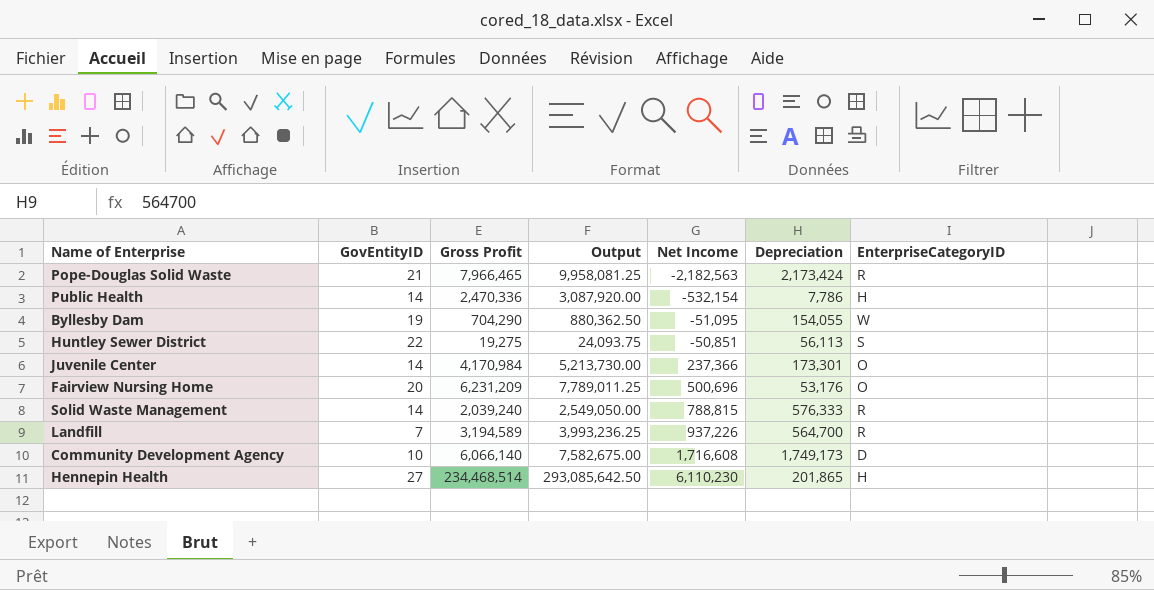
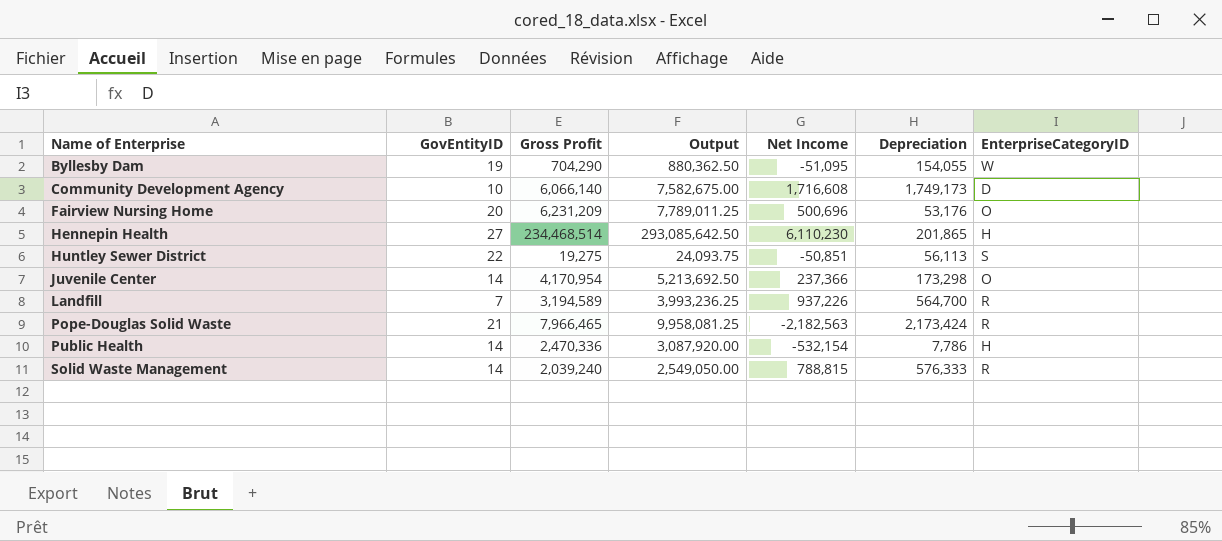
row order: Net Income ascending -> Name of Enterprise ascending
Juvenile Center | Gross Profit: 4,170,984 -> 4,170,954
Juvenile Center | Output: 5,213,730.00 -> 5,213,692.50
Juvenile Center | Depreciation: 173,301 -> 173,298

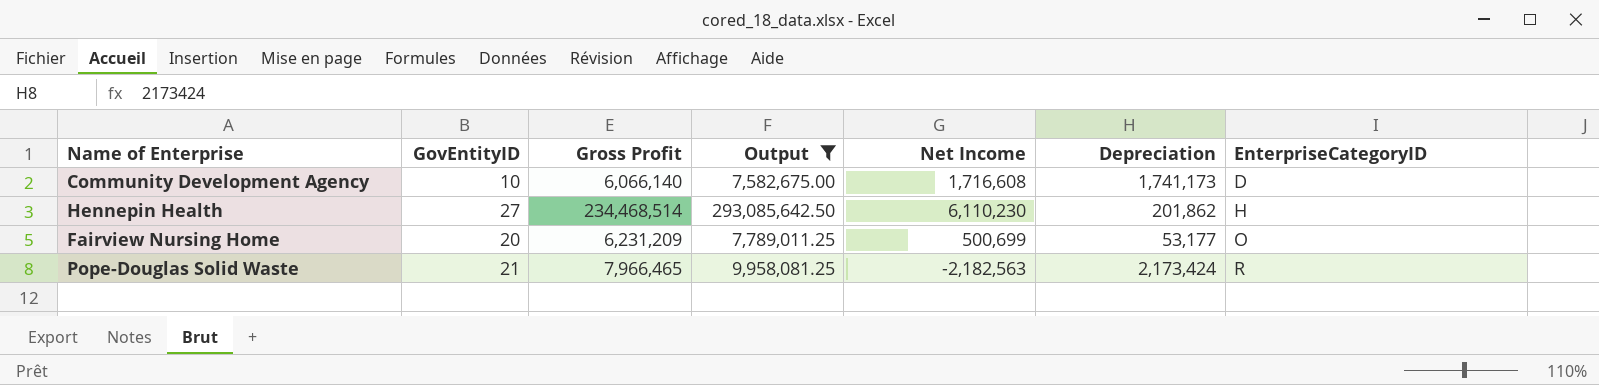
filter: none -> Output >= 7,582,675.00
row order: Name of Enterprise ascending -> EnterpriseCategoryID ascending
Community Development Agency | Depreciation: 1,749,173 -> 1,741,173
Hennepin Health | Depreciation: 201,865 -> 201,862
Fairview Nursing Home | Net Income: 500,696 -> 500,699
Fairview Nursing Home | Depreciation: 53,176 -> 53,177

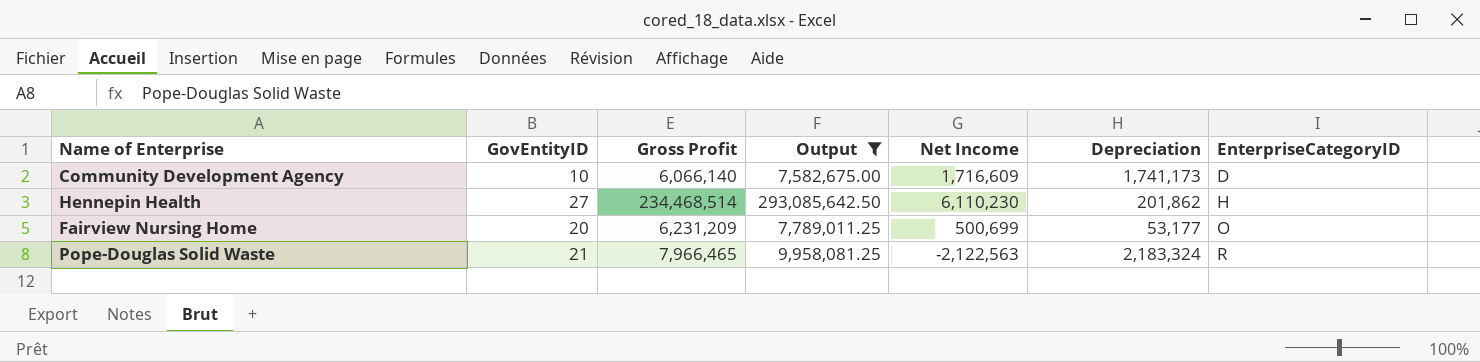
Community Development Agency | Net Income: 1,716,608 -> 1,716,609
Pope-Douglas Solid Waste | Net Income: -2,182,563 -> -2,122,563
Pope-Douglas Solid Waste | Depreciation: 2,173,424 -> 2,183,324

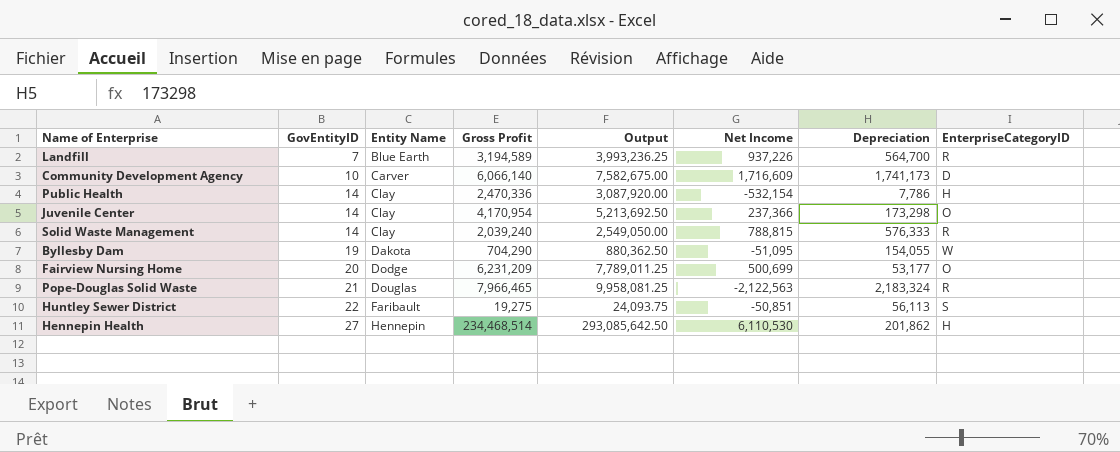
filter: Output >= 7,582,675.00 -> none
row order: EnterpriseCategoryID ascending -> GovEntityID ascending
column Entity Name | position: none -> 3
Hennepin Health | Net Income: 6,110,230 -> 6,110,530

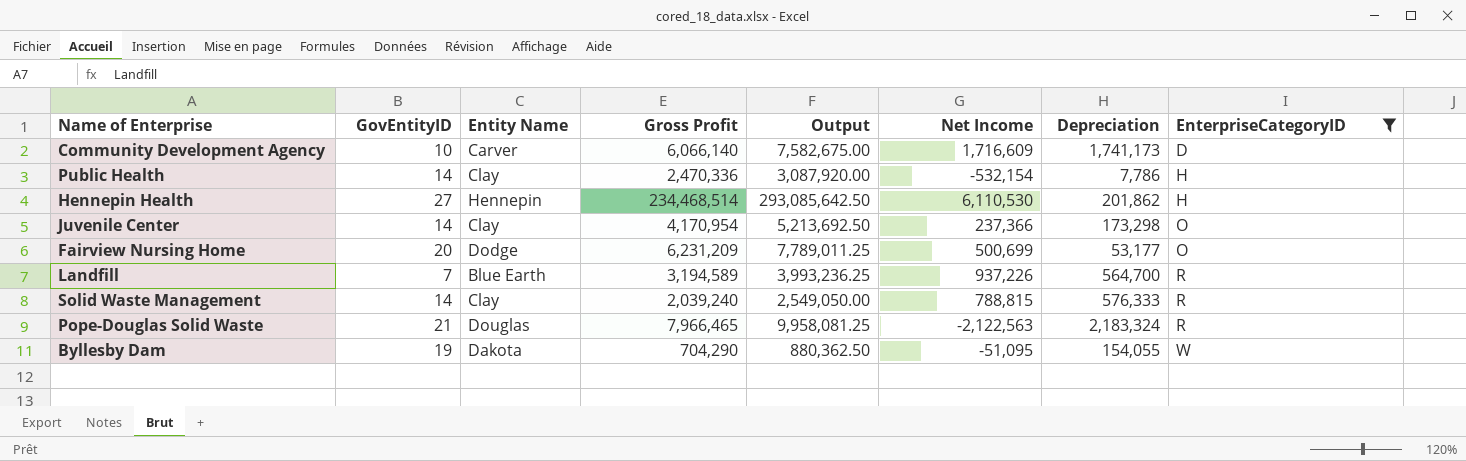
filter: none -> EnterpriseCategoryID != S
row order: GovEntityID ascending -> EnterpriseCategoryID ascending

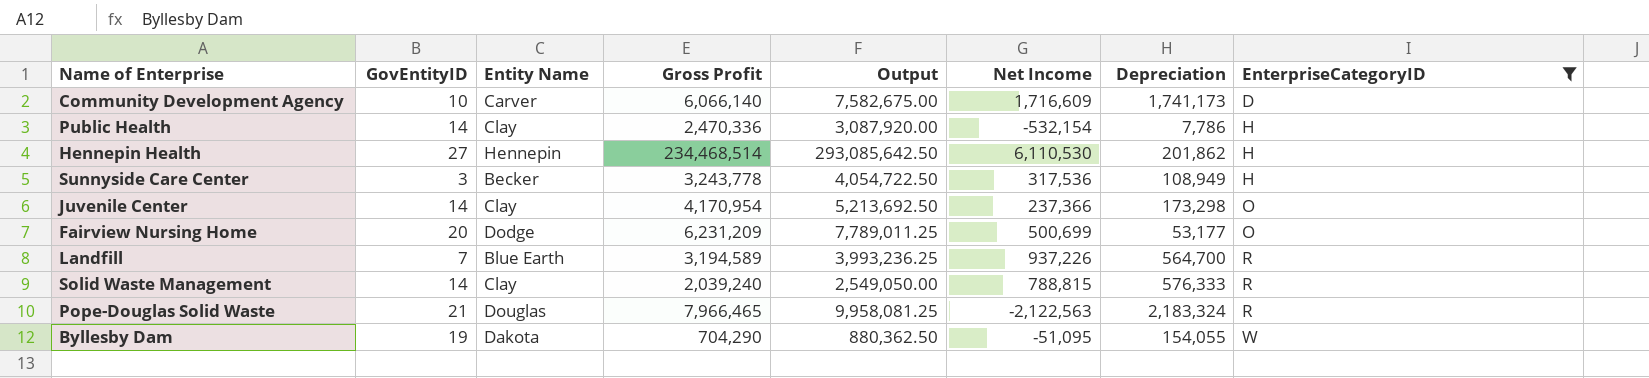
row Sunnyside Care Center: none -> 3 | Becker | 3,243,778 | 4,054,722.50 | 317,536 | 108,949 | H

